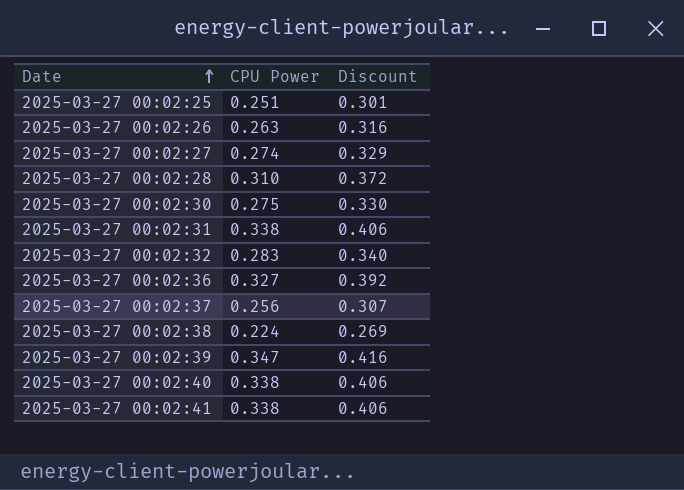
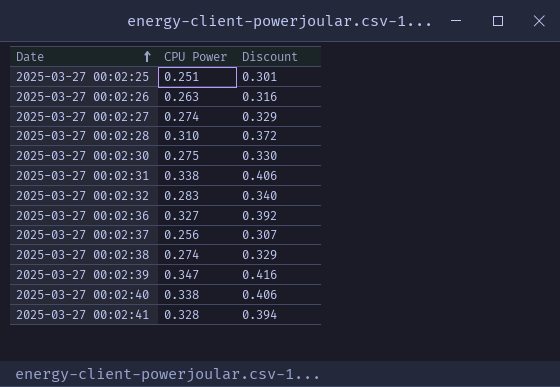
2025-03-27 00:02:38 | CPU Power: 0.224 -> 0.274
2025-03-27 00:02:38 | Discount: 0.269 -> 0.329
2025-03-27 00:02:41 | CPU Power: 0.338 -> 0.328
2025-03-27 00:02:41 | Discount: 0.406 -> 0.394

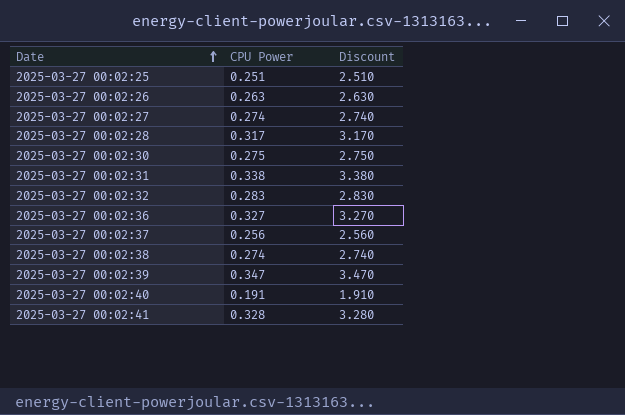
column Discount | formula: [CPU Power] * 1.2 -> [CPU Power] * 10
2025-03-27 00:02:28 | CPU Power: 0.310 -> 0.317
2025-03-27 00:02:40 | CPU Power: 0.338 -> 0.191

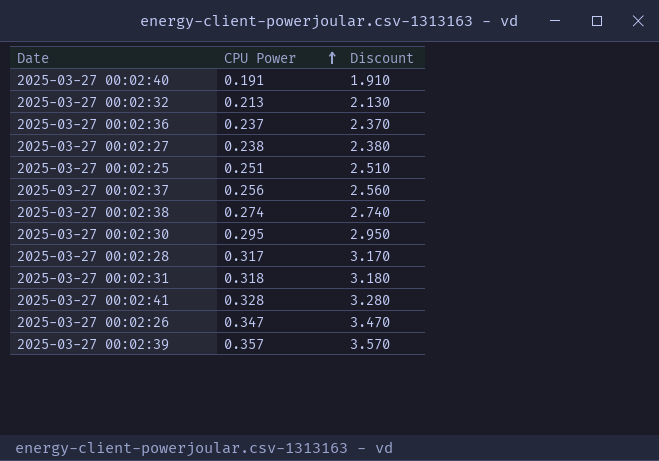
row order: Date ascending -> CPU Power ascending
2025-03-27 00:02:32 | CPU Power: 0.283 -> 0.213
2025-03-27 00:02:32 | Discount: 2.830 -> 2.130
2025-03-27 00:02:36 | CPU Power: 0.327 -> 0.237
2025-03-27 00:02:36 | Discount: 3.270 -> 2.370
2025-03-27 00:02:27 | CPU Power: 0.274 -> 0.238
2025-03-27 00:02:27 | Discount: 2.740 -> 2.380
2025-03-27 00:02:30 | CPU Power: 0.275 -> 0.295
2025-03-27 00:02:30 | Discount: 2.750 -> 2.950
2025-03-27 00:02:31 | CPU Power: 0.338 -> 0.318
2025-03-27 00:02:31 | Discount: 3.380 -> 3.180
2025-03-27 00:02:26 | CPU Power: 0.263 -> 0.347
2025-03-27 00:02:26 | Discount: 2.630 -> 3.470
2025-03-27 00:02:39 | CPU Power: 0.347 -> 0.357
2025-03-27 00:02:39 | Discount: 3.470 -> 3.570

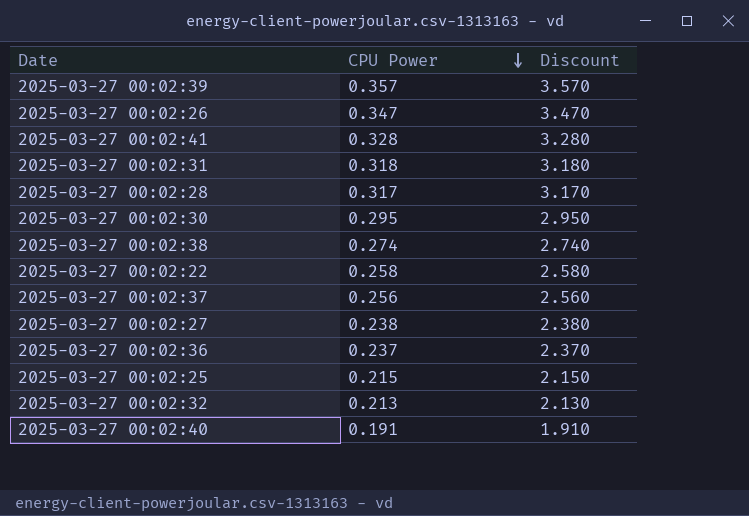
row order: CPU Power ascending -> CPU Power descending
row 2025-03-27 00:02:22: none -> 0.258 | 2.580
2025-03-27 00:02:25 | CPU Power: 0.251 -> 0.215
2025-03-27 00:02:25 | Discount: 2.510 -> 2.150

